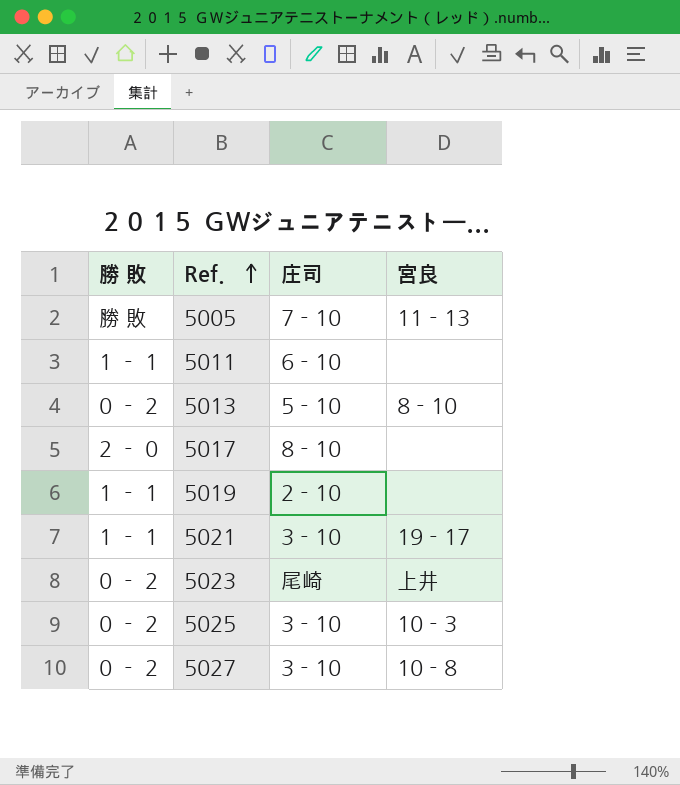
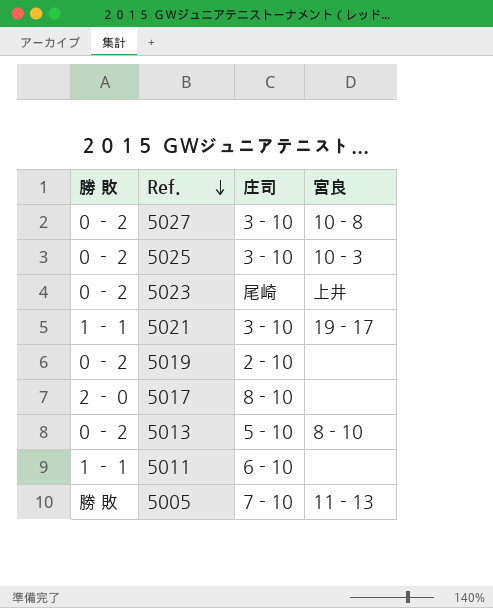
row order: Ref. ascending -> Ref. descending
5019 | 勝 敗: 1 － 1 -> 0 － 2

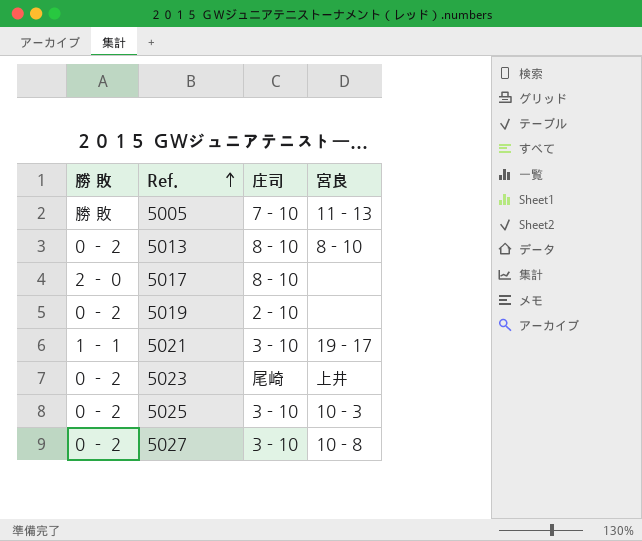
row order: Ref. descending -> Ref. ascending
row 5011: 1 － 1 | 6－10 | none -> none
5013 | 庄司: 5－10 -> 8－10

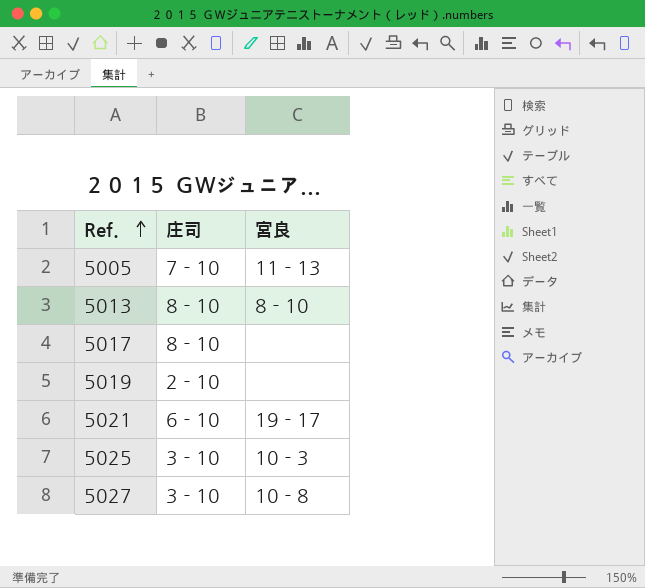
column 勝 敗 | position: 1 -> none
row 5023: 0 － 2 | 尾崎 | 上井 -> none
5021 | 庄司: 3－10 -> 6－10

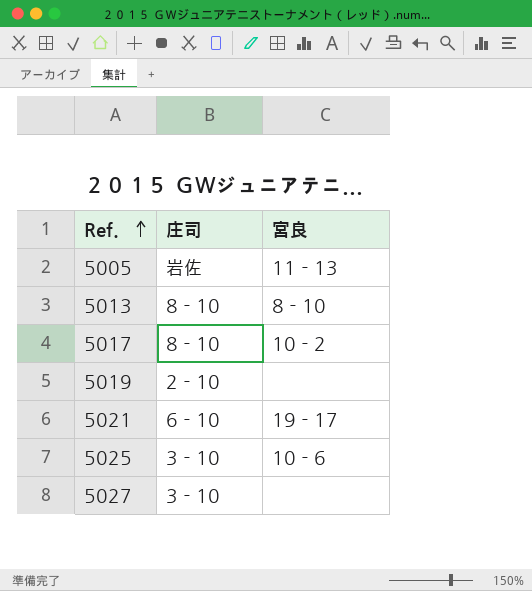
5005 | 庄司: 7－10 -> 岩佐
5017 | 宮良: none -> 10－2
5025 | 宮良: 10－3 -> 10－6
5027 | 宮良: 10－8 -> none

